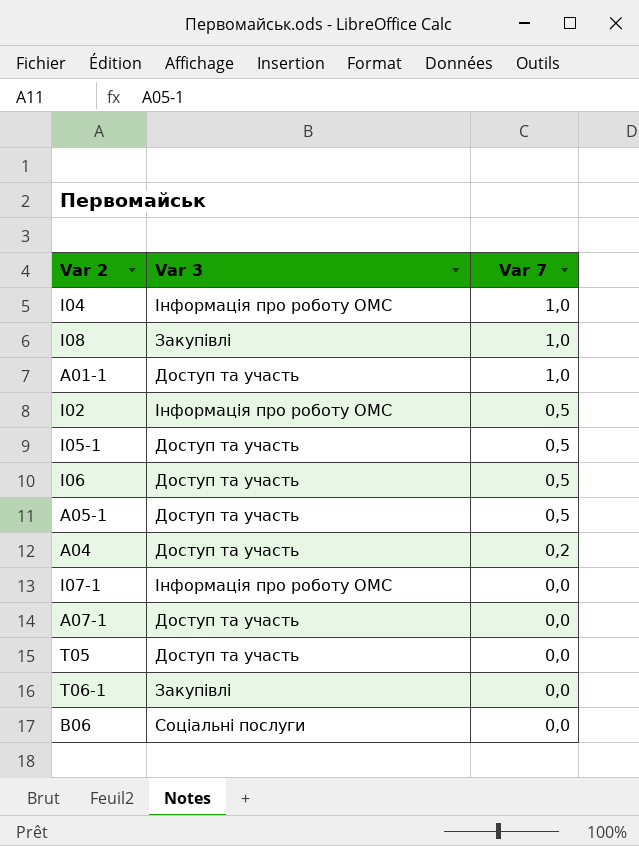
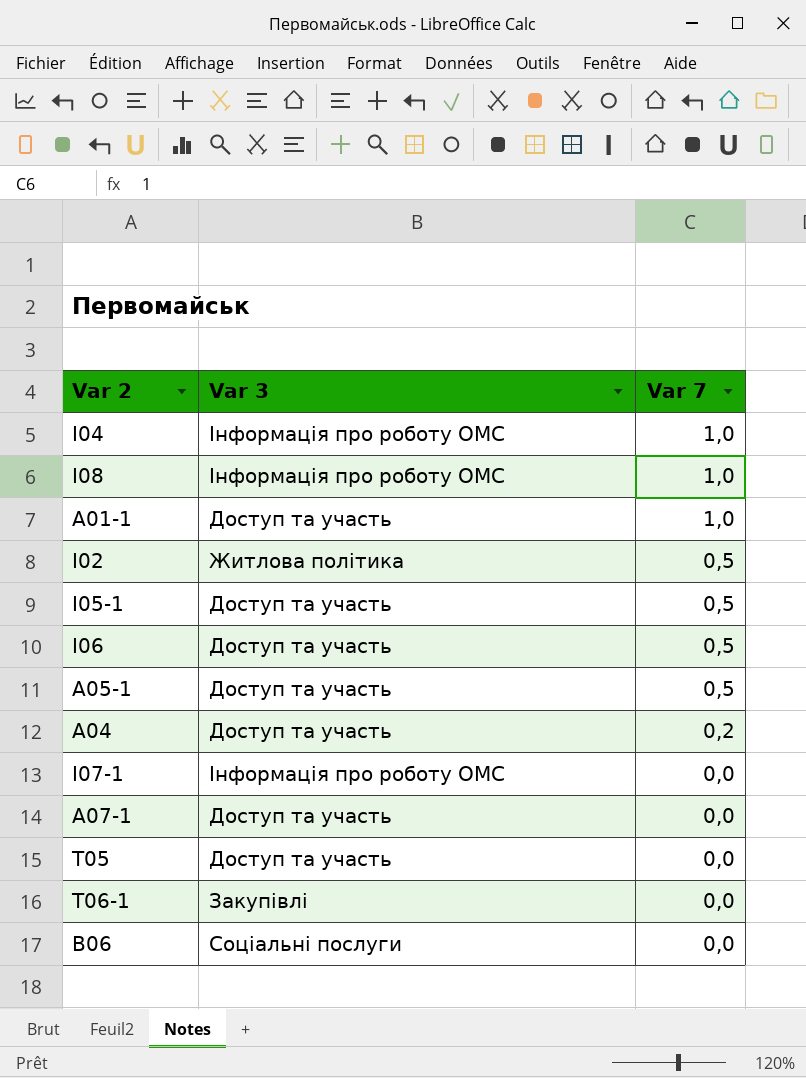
I08 | Var 3: Закупівлі -> Інформація про роботу ОМС
І02 | Var 3: Інформація про роботу ОМС -> Житлова політика

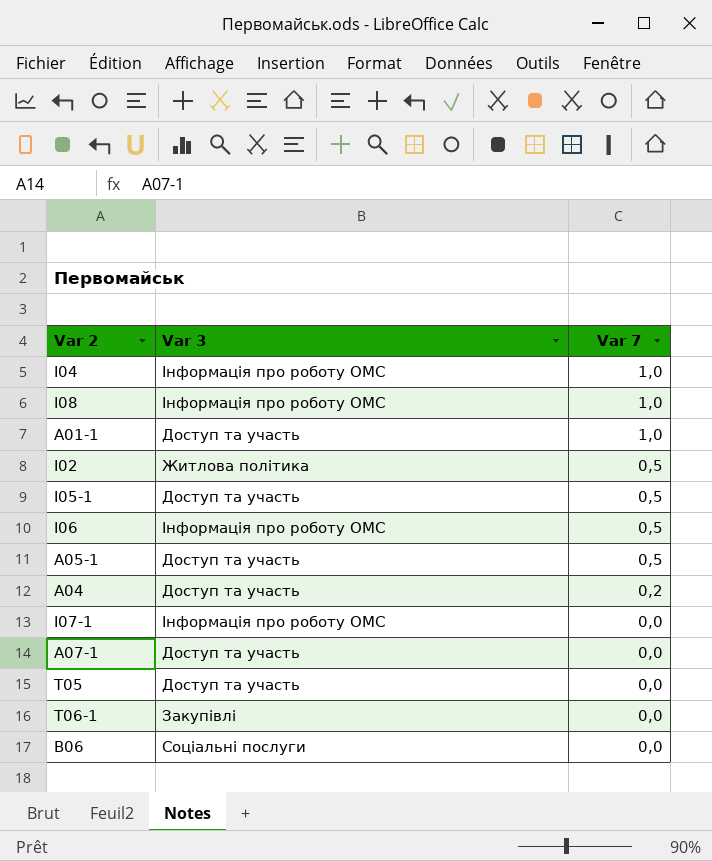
I06 | Var 3: Доступ та участь -> Інформація про роботу ОМС

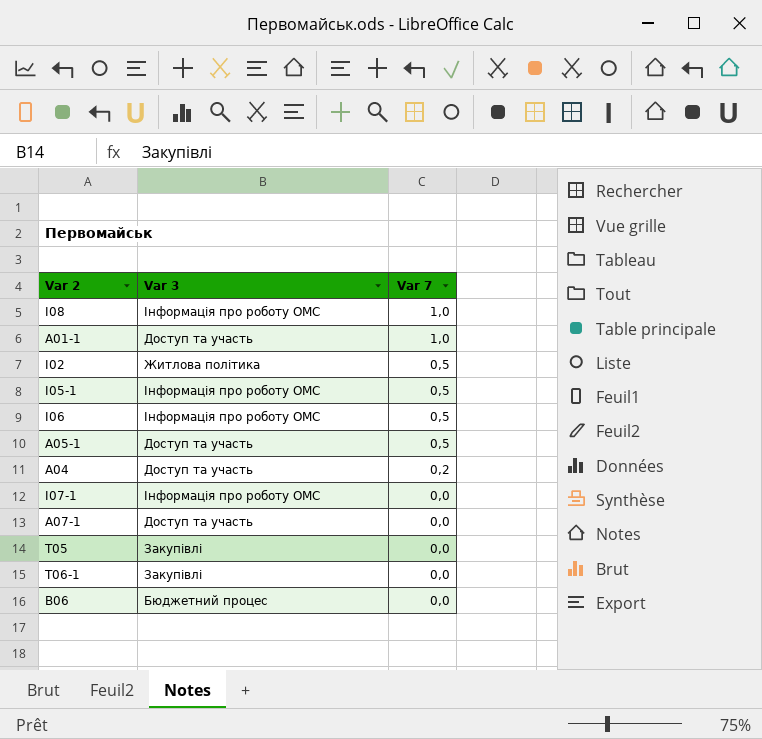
row І04: Інформація про роботу ОМС | 1,0 -> none
I05-1 | Var 3: Доступ та участь -> Інформація про роботу ОМС
T05 | Var 3: Доступ та участь -> Закупівлі
B06 | Var 3: Соціальні послуги -> Бюджетний процес

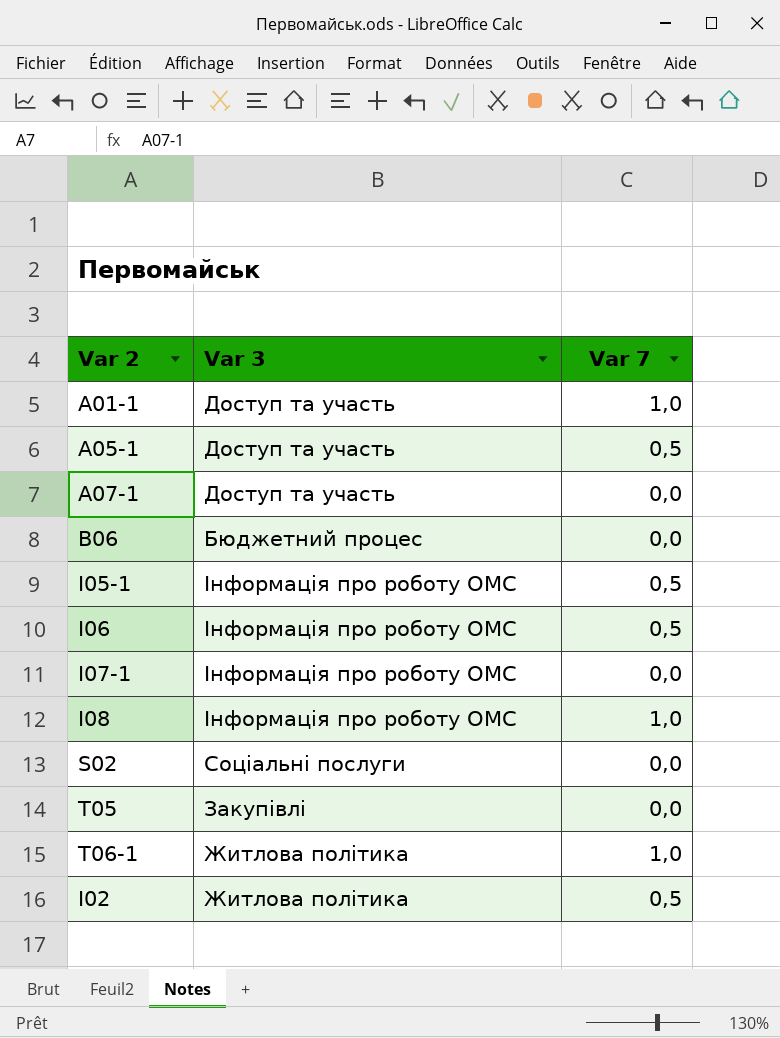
row order: Var 7 descending -> Var 2 ascending
row A04: Доступ та участь | 0,2 -> none
row S02: none -> Соціальні послуги | 0,0
T06-1 | Var 3: Закупівлі -> Житлова політика
T06-1 | Var 7: 0,0 -> 1,0

